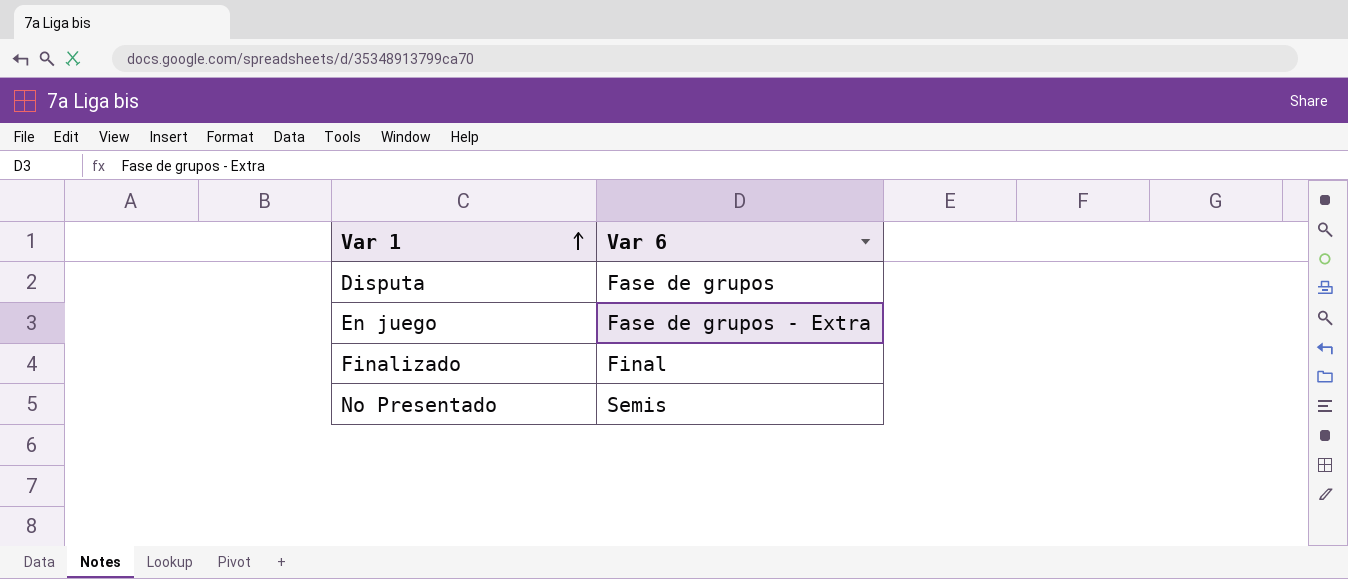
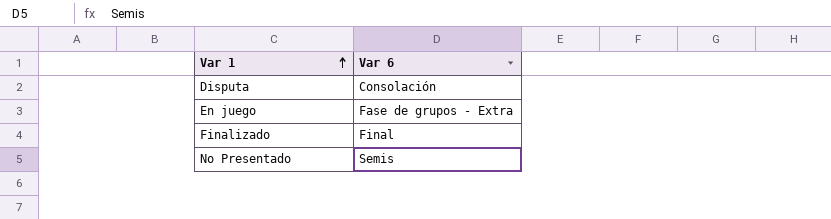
Disputa | Var 6: Fase de grupos -> Consolación

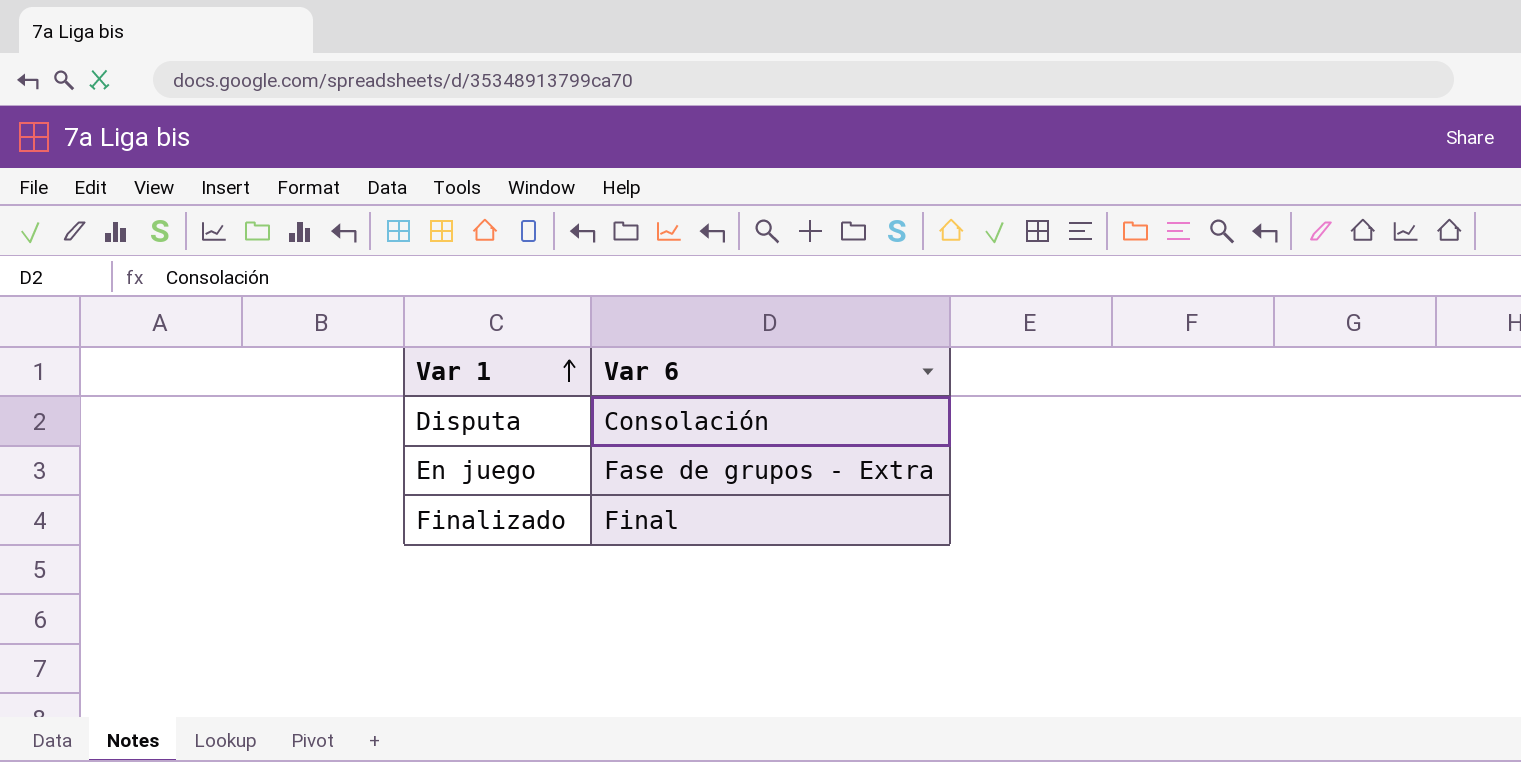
row No Presentado: Semis -> none

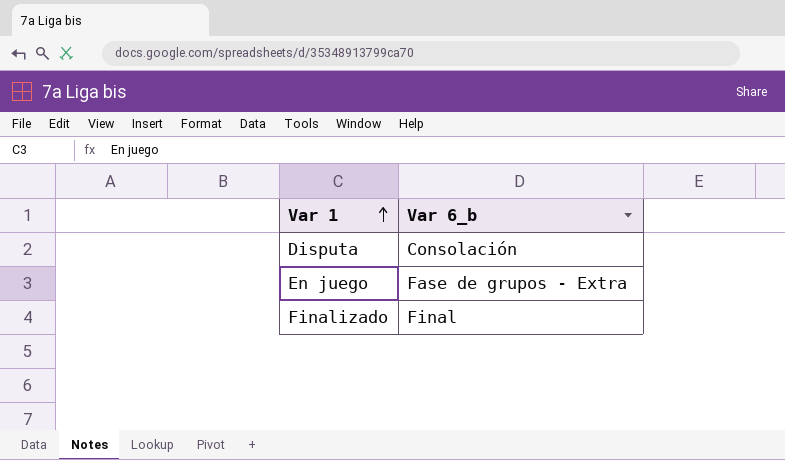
column name: Var 6 -> Var 6_b

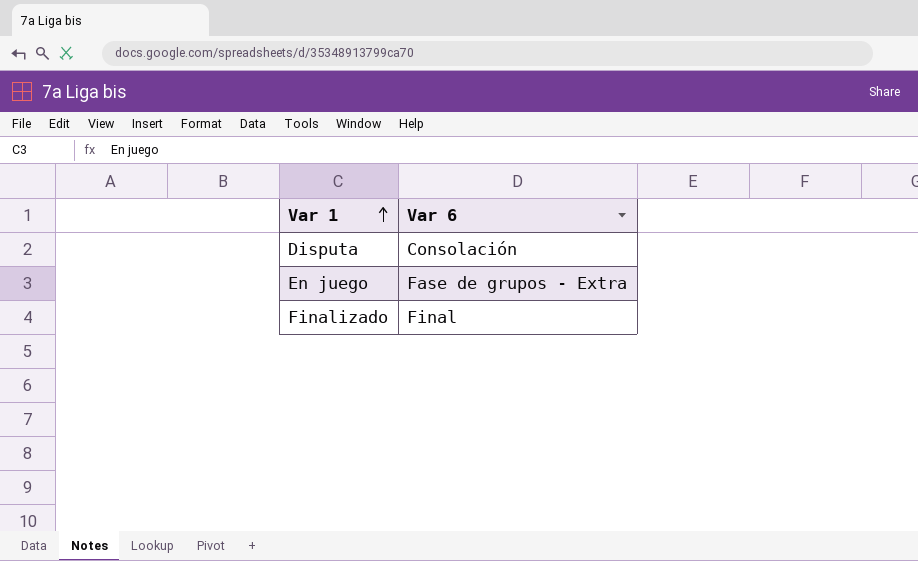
column name: Var 6_b -> Var 6

